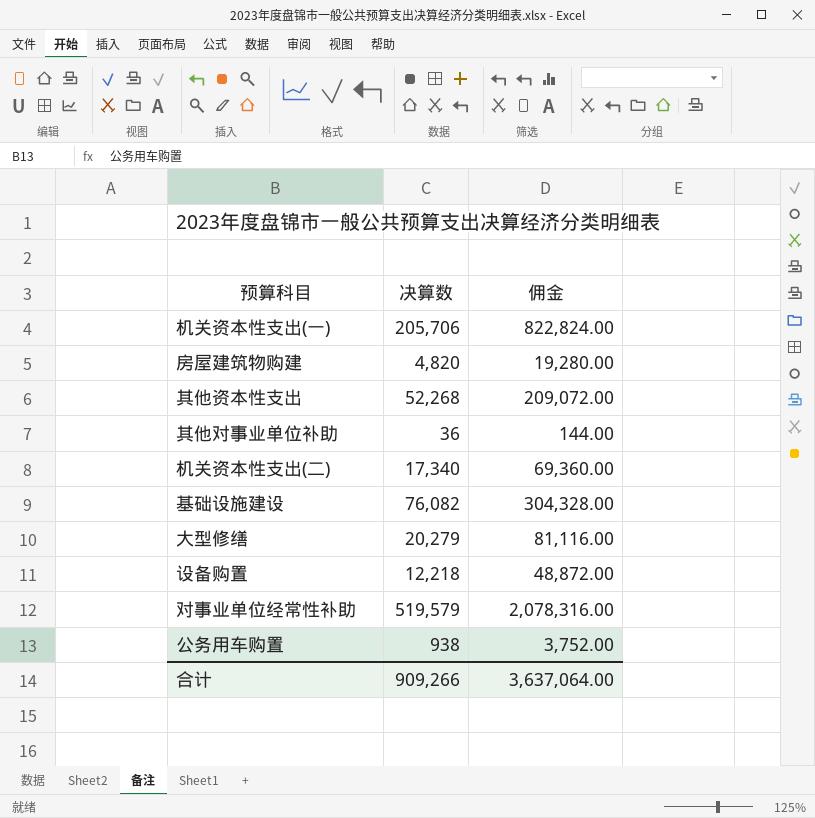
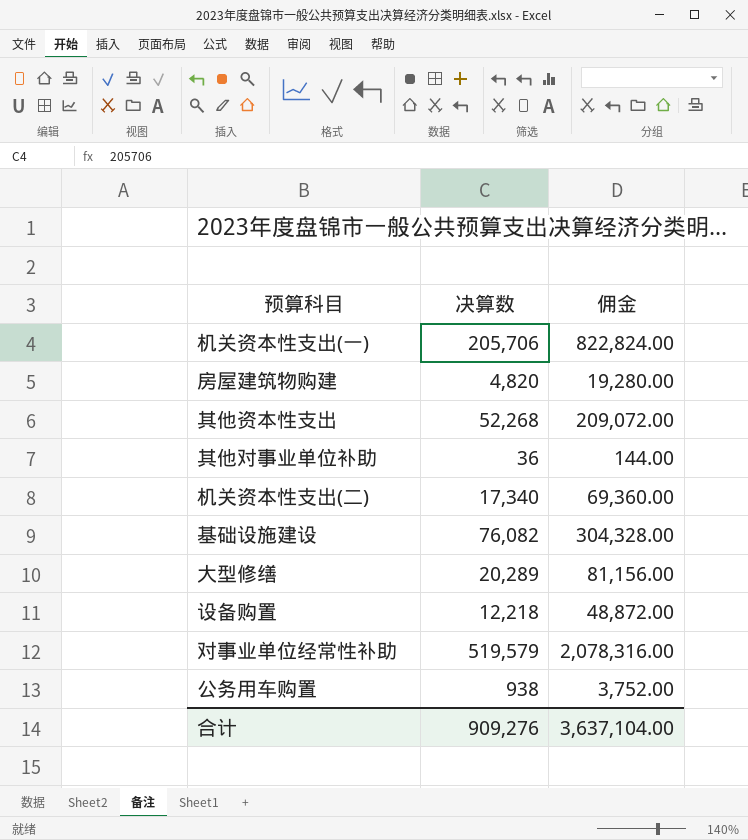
大型修缮 | 决算数: 20,279 -> 20,289
大型修缮 | 佣金: 81,116.00 -> 81,156.00
合计 | 决算数: 909,266 -> 909,276
合计 | 佣金: 3,637,064.00 -> 3,637,104.00

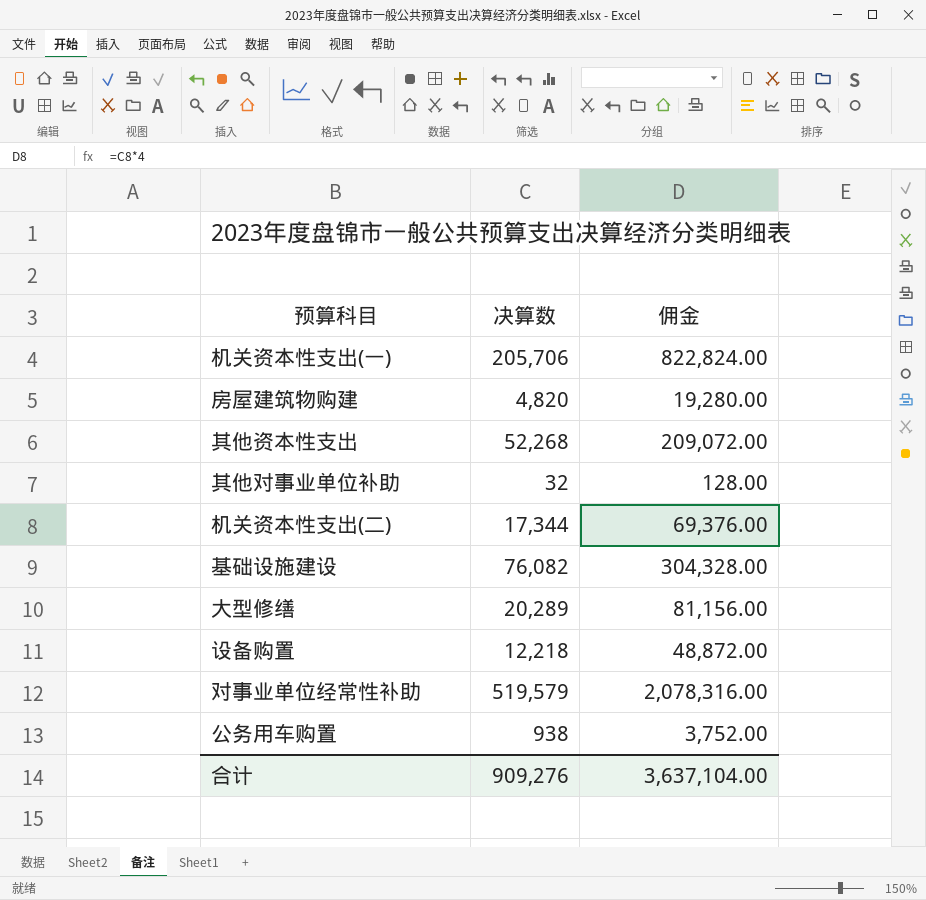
其他对事业单位补助 | 决算数: 36 -> 32
其他对事业单位补助 | 佣金: 144.00 -> 128.00
机关资本性支出(二) | 决算数: 17,340 -> 17,344
机关资本性支出(二) | 佣金: 69,360.00 -> 69,376.00

